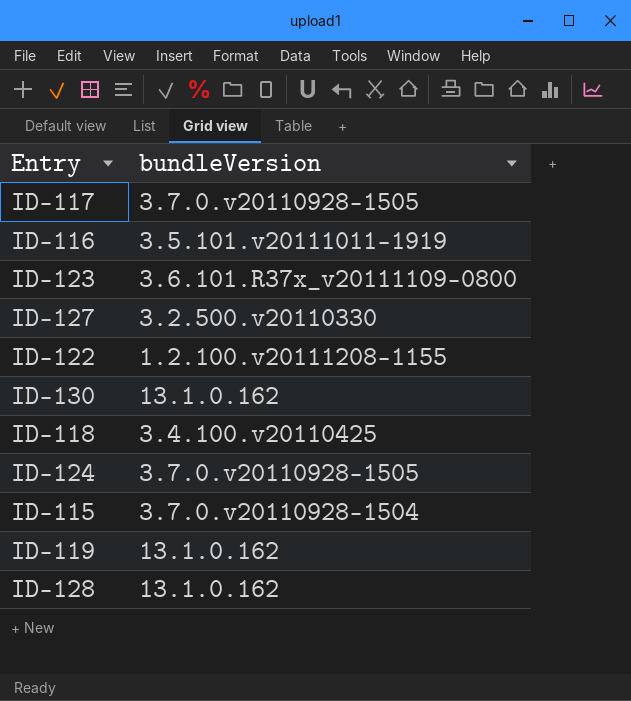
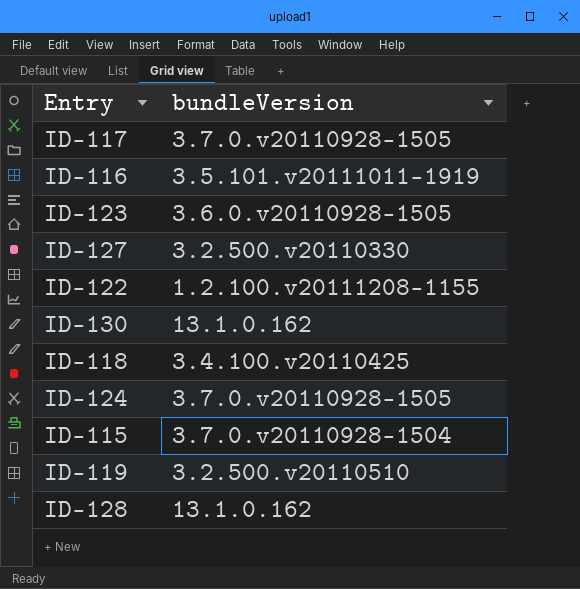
ID-123 | bundleVersion: 3.6.101.R37x_v20111109-0800 -> 3.6.0.v20110928-1505
ID-119 | bundleVersion: 13.1.0.162 -> 3.2.500.v20110510

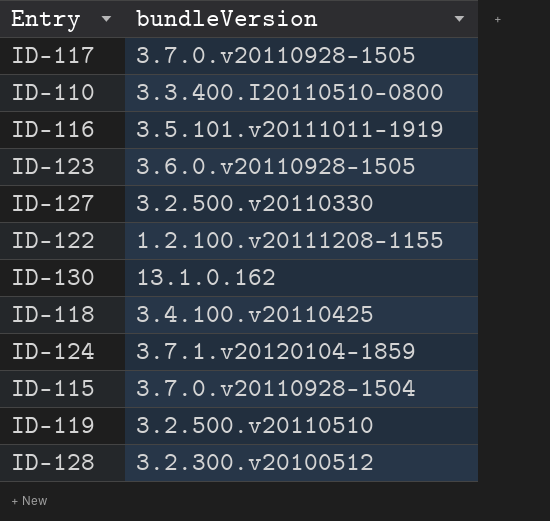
row ID-110: none -> 3.3.400.I20110510-0800
ID-124 | bundleVersion: 3.7.0.v20110928-1505 -> 3.7.1.v20120104-1859
ID-128 | bundleVersion: 13.1.0.162 -> 3.2.300.v20100512

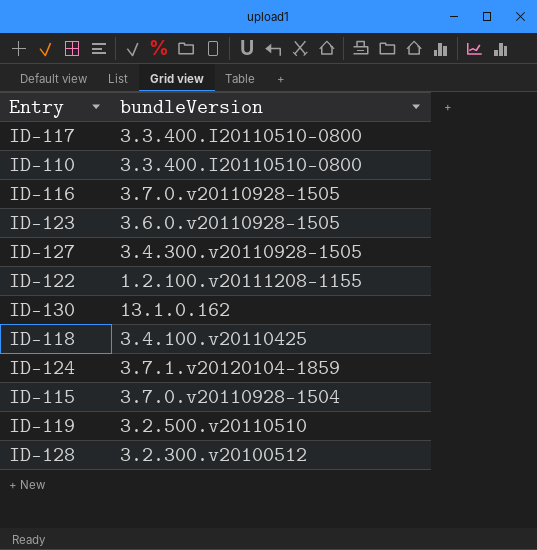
ID-117 | bundleVersion: 3.7.0.v20110928-1505 -> 3.3.400.I20110510-0800
ID-116 | bundleVersion: 3.5.101.v20111011-1919 -> 3.7.0.v20110928-1505
ID-127 | bundleVersion: 3.2.500.v20110330 -> 3.4.300.v20110928-1505

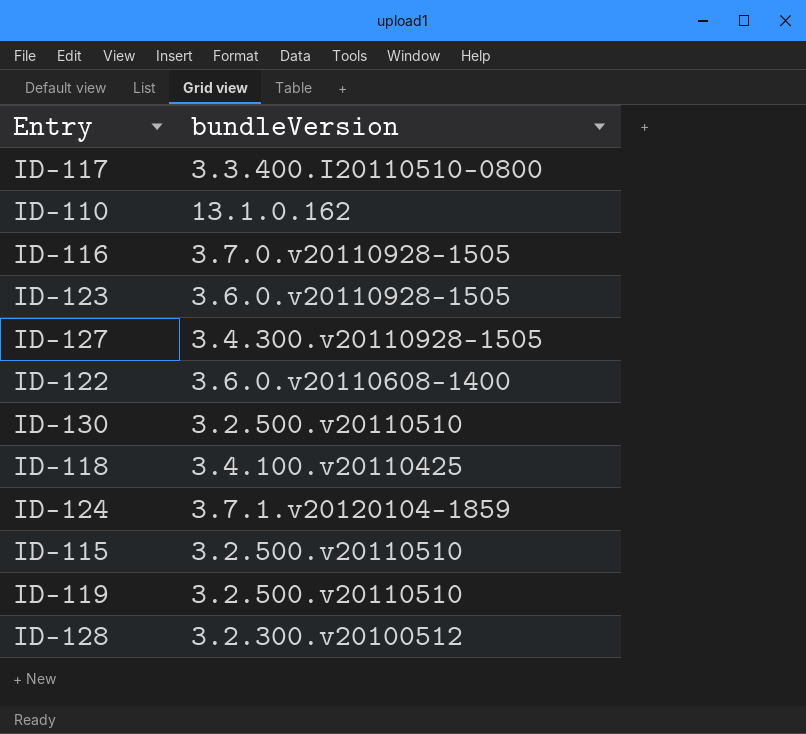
ID-110 | bundleVersion: 3.3.400.I20110510-0800 -> 13.1.0.162
ID-122 | bundleVersion: 1.2.100.v20111208-1155 -> 3.6.0.v20110608-1400
ID-130 | bundleVersion: 13.1.0.162 -> 3.2.500.v20110510
ID-115 | bundleVersion: 3.7.0.v20110928-1504 -> 3.2.500.v20110510

